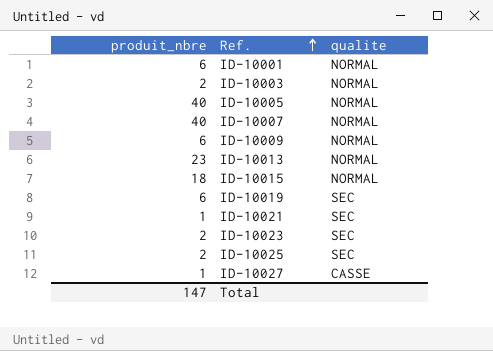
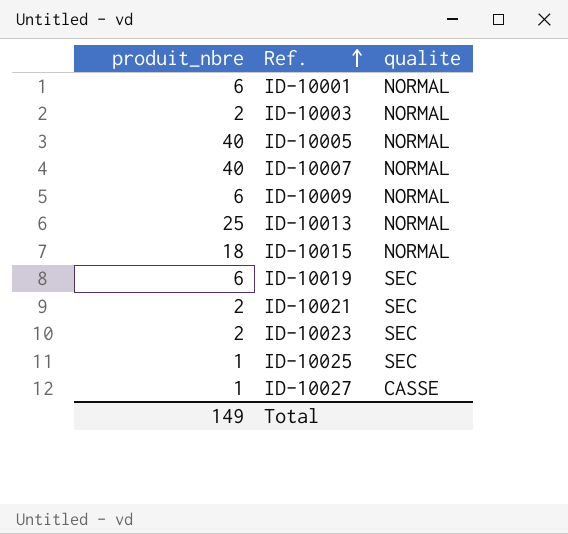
ID-10013 | produit_nbre: 23 -> 25
ID-10021 | produit_nbre: 1 -> 2
ID-10025 | produit_nbre: 2 -> 1
Total | produit_nbre: 147 -> 149

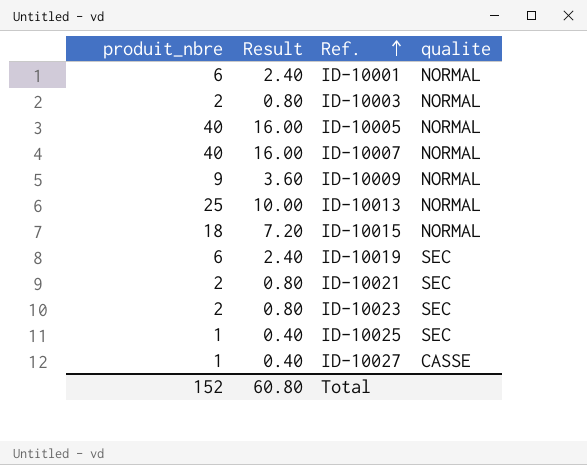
column Result | formula: none -> [produit_nbre] * 0.4
ID-10009 | produit_nbre: 6 -> 9
Total | produit_nbre: 149 -> 152

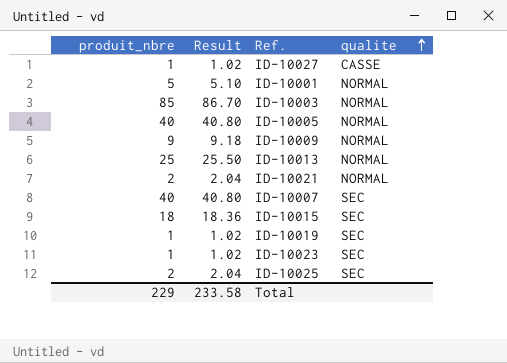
row order: Ref. ascending -> qualite ascending
column Result | formula: [produit_nbre] * 0.4 -> [produit_nbre] * 1.02
ID-10001 | produit_nbre: 6 -> 5
ID-10003 | produit_nbre: 2 -> 85
ID-10021 | qualite: SEC -> NORMAL
ID-10007 | qualite: NORMAL -> SEC
ID-10015 | qualite: NORMAL -> SEC
ID-10019 | produit_nbre: 6 -> 1
ID-10023 | produit_nbre: 2 -> 1
ID-10025 | produit_nbre: 1 -> 2
Total | produit_nbre: 152 -> 229
Total | Result: 60.80 -> 233.58

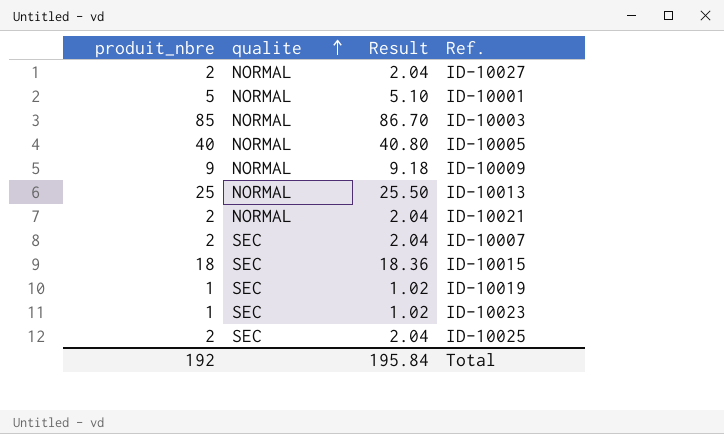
column qualite | position: 4 -> 2
ID-10027 | produit_nbre: 1 -> 2
ID-10027 | qualite: CASSE -> NORMAL
ID-10027 | Result: 1.02 -> 2.04
ID-10007 | produit_nbre: 40 -> 2
ID-10007 | Result: 40.80 -> 2.04
Total | produit_nbre: 229 -> 192
Total | Result: 233.58 -> 195.84

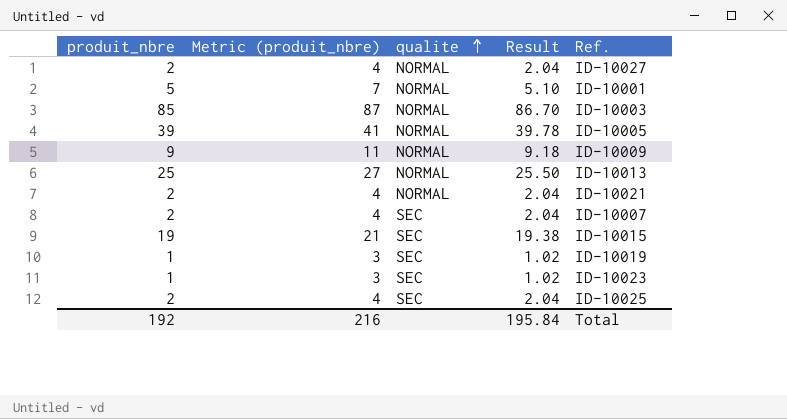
column Metric (produit_nbre) | formula: none -> [produit_nbre] + 2
ID-10005 | produit_nbre: 40 -> 39
ID-10005 | Result: 40.80 -> 39.78
ID-10015 | produit_nbre: 18 -> 19
ID-10015 | Result: 18.36 -> 19.38

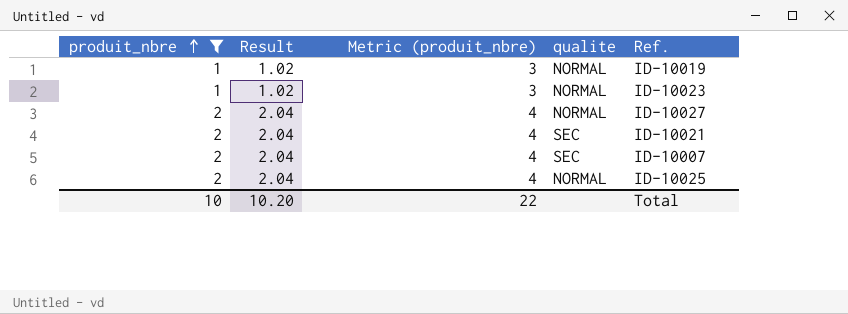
filter: none -> produit_nbre <= 2
row order: qualite ascending -> produit_nbre ascending
column Result | position: 4 -> 2
ID-10019 | qualite: SEC -> NORMAL
ID-10023 | qualite: SEC -> NORMAL
ID-10021 | qualite: NORMAL -> SEC
ID-10025 | qualite: SEC -> NORMAL
Total | produit_nbre: 192 -> 10
Total | Result: 195.84 -> 10.20
Total | Metric (produit_nbre): 216 -> 22

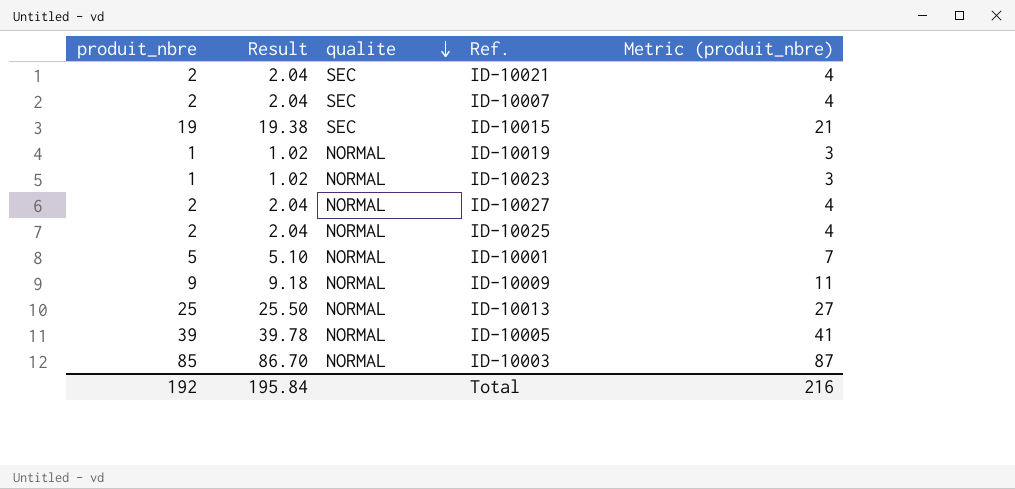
filter: produit_nbre <= 2 -> none
row order: produit_nbre ascending -> qualite descending
column Metric (produit_nbre) | position: 3 -> 5
Total | produit_nbre: 10 -> 192
Total | Result: 10.20 -> 195.84
Total | Metric (produit_nbre): 22 -> 216

